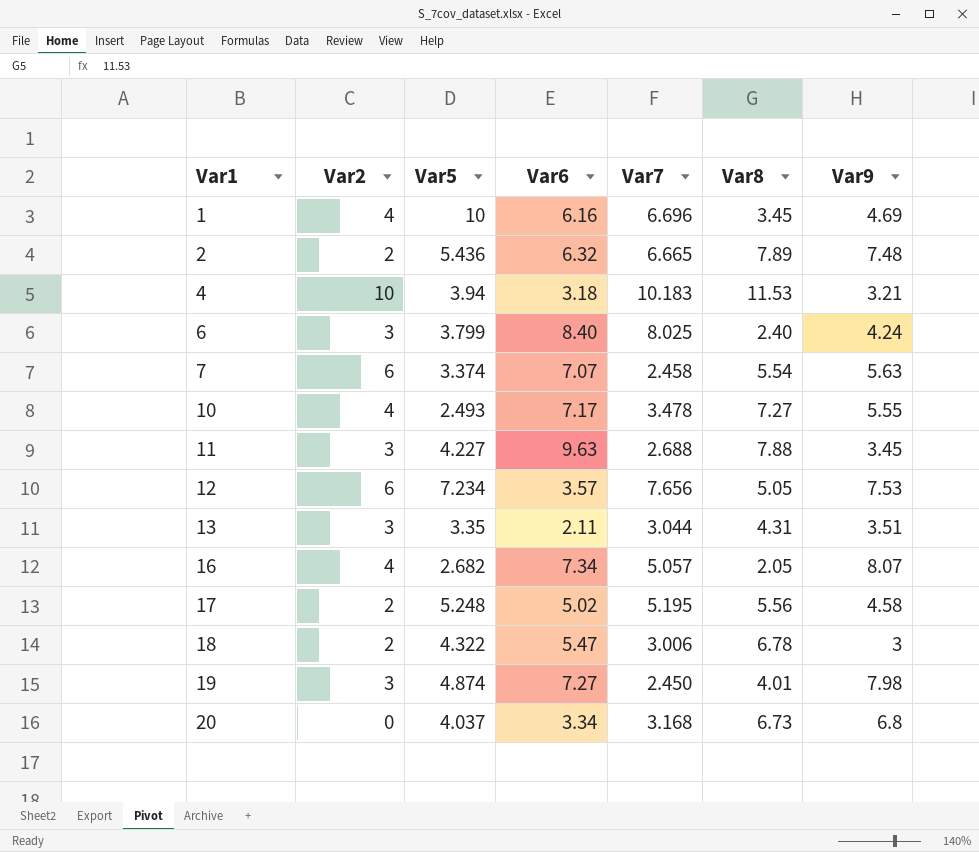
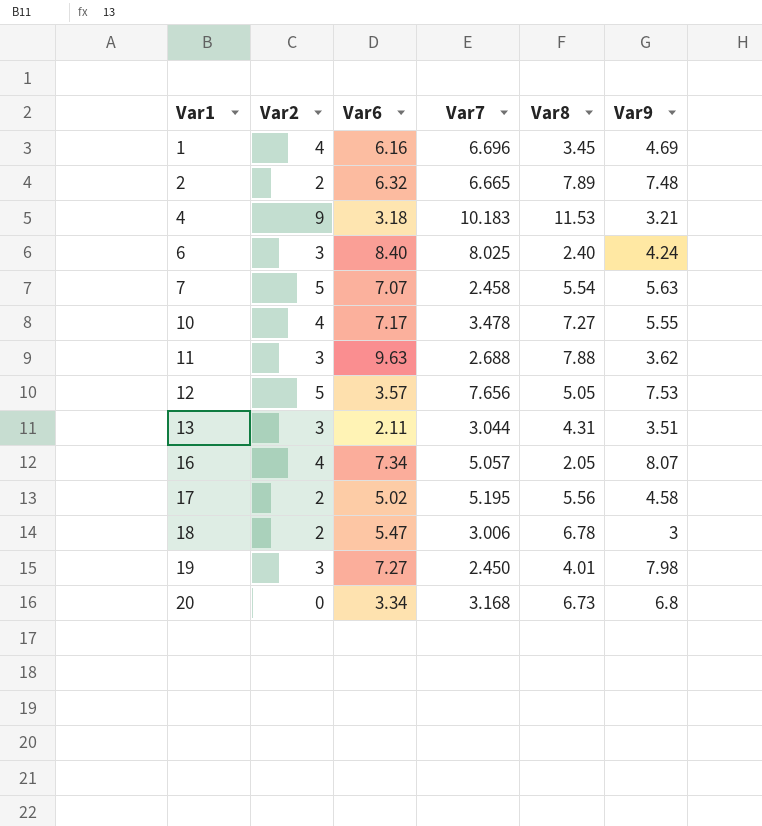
column Var5 | position: 3 -> none
4 | Var2: 10 -> 9
7 | Var2: 6 -> 5
11 | Var9: 3.45 -> 3.62
12 | Var2: 6 -> 5

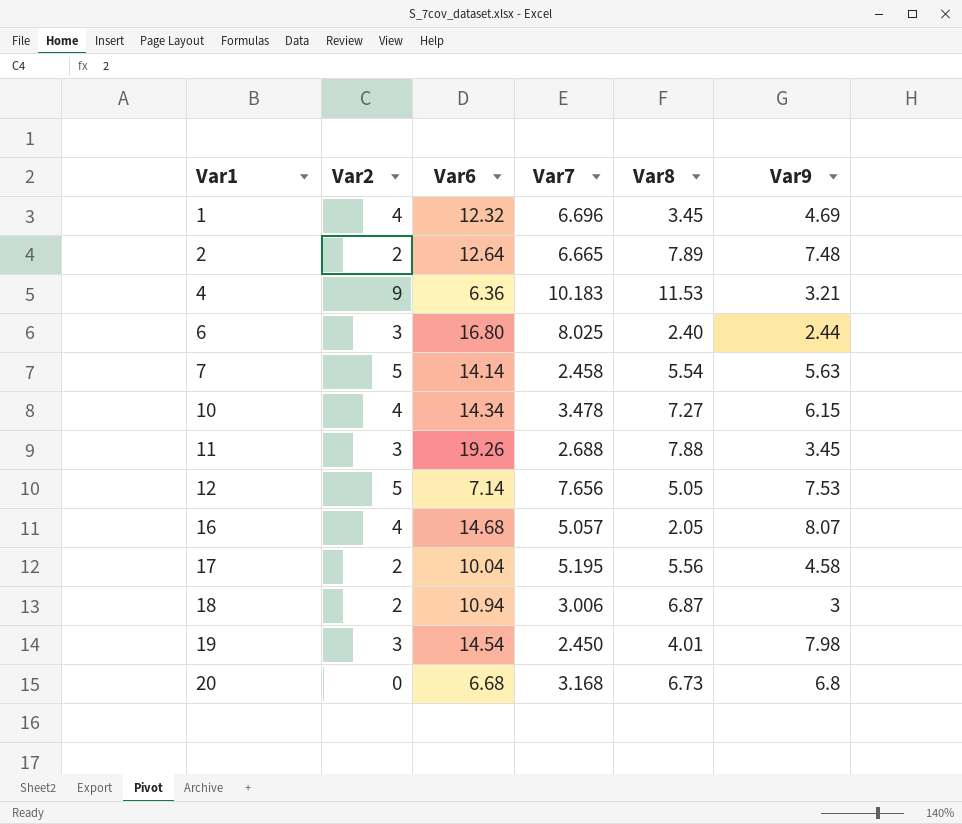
row 13: 3 | 2.11 | 3.044 | 4.31 | 3.51 -> none
1 | Var6: 6.16 -> 12.32
2 | Var6: 6.32 -> 12.64
4 | Var6: 3.18 -> 6.36
6 | Var6: 8.40 -> 16.80
6 | Var9: 4.24 -> 2.44
7 | Var6: 7.07 -> 14.14
10 | Var6: 7.17 -> 14.34
10 | Var9: 5.55 -> 6.15
11 | Var6: 9.63 -> 19.26
11 | Var9: 3.62 -> 3.45
12 | Var6: 3.57 -> 7.14
16 | Var6: 7.34 -> 14.68
17 | Var6: 5.02 -> 10.04
18 | Var6: 5.47 -> 10.94
18 | Var8: 6.78 -> 6.87
19 | Var6: 7.27 -> 14.54
20 | Var6: 3.34 -> 6.68

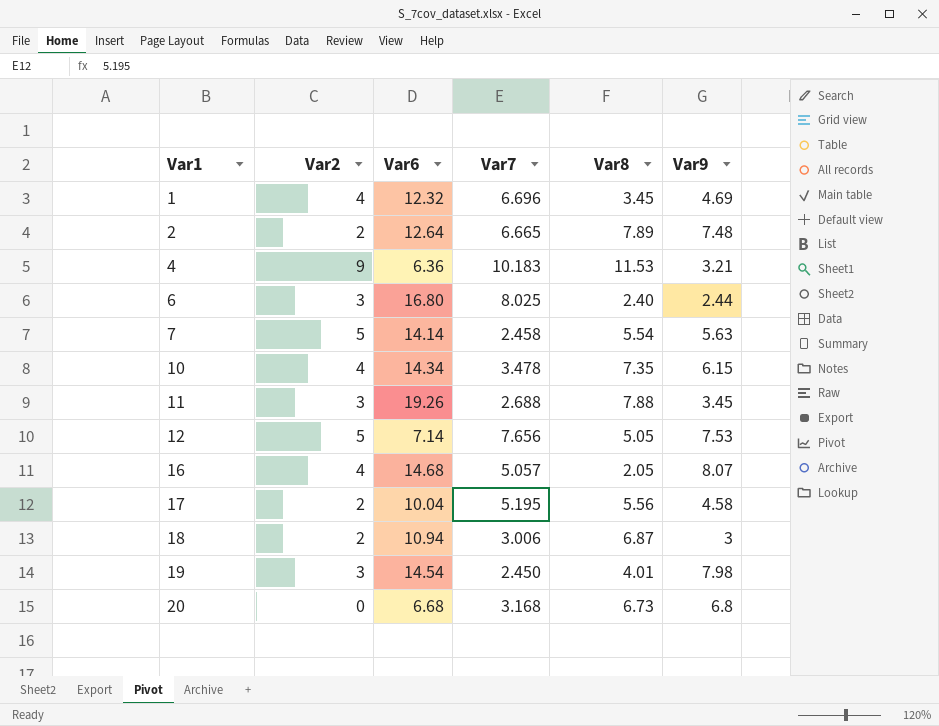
10 | Var8: 7.27 -> 7.35

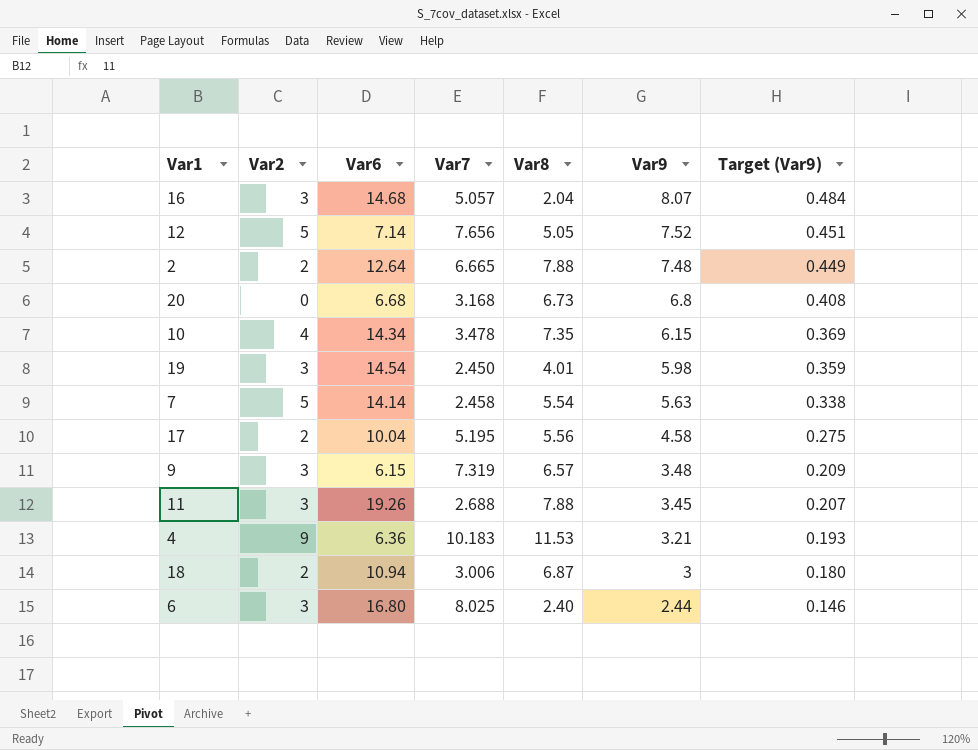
row order: Var1 ascending -> Var9 descending
column Target (Var9) | formula: none -> [Var9] * 0.06
row 1: 4 | 12.32 | 6.696 | 3.45 | 4.69 -> none
16 | Var2: 4 -> 3
16 | Var8: 2.05 -> 2.04
12 | Var9: 7.53 -> 7.52
2 | Var8: 7.89 -> 7.88
19 | Var9: 7.98 -> 5.98
row 9: none -> 3 | 6.15 | 7.319 | 6.57 | 3.48 | 0.209

